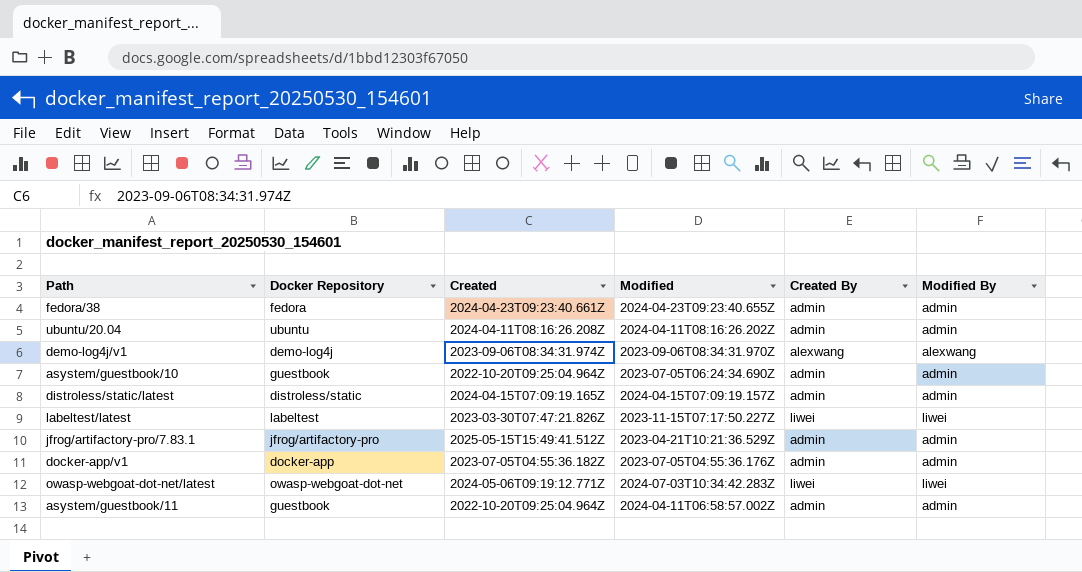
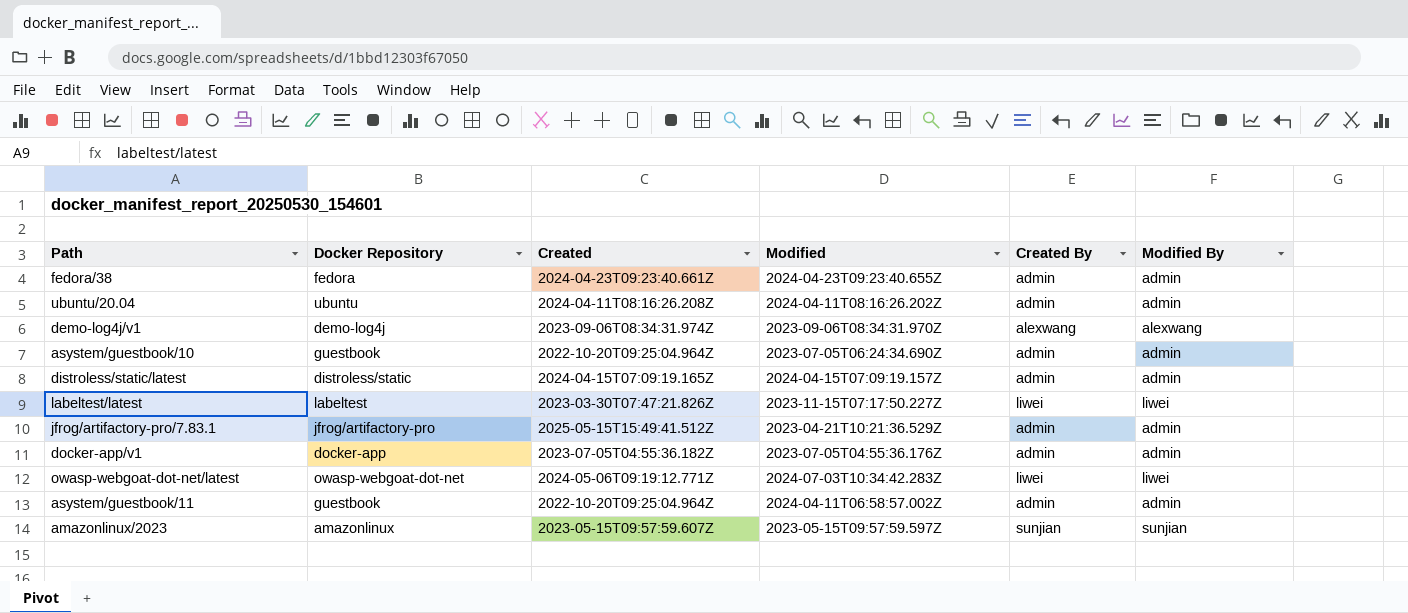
row amazonlinux/2023: none -> amazonlinux | 2023-05-15T09:57:59.607Z | 2023-05-15T09:57:59.597Z | sunjian | sunjian

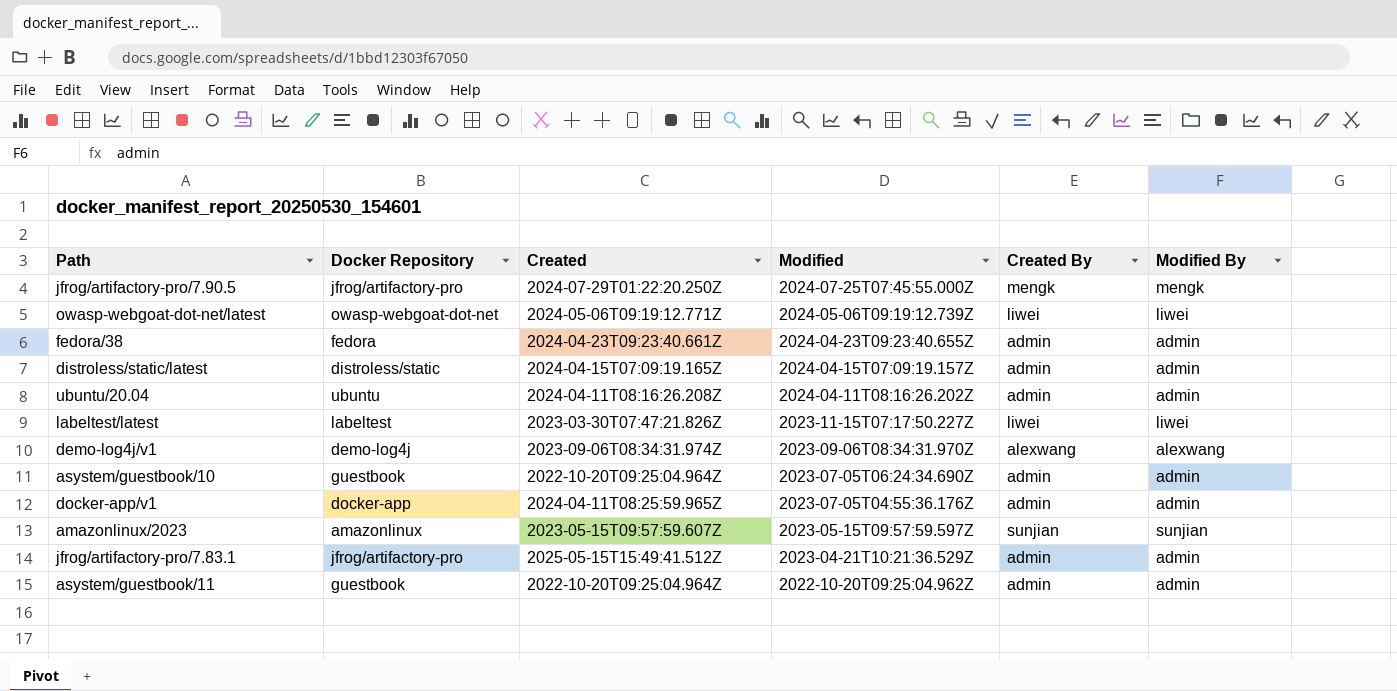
row order: none -> Modified descending
row jfrog/artifactory-pro/7.90.5: none -> jfrog/artifactory-pro | 2024-07-29T01:22:20.250Z | 2024-07-25T07:45:55.000Z | mengk | mengk
owasp-webgoat-dot-net/latest | Modified: 2024-07-03T10:34:42.283Z -> 2024-05-06T09:19:12.739Z
docker-app/v1 | Created: 2023-07-05T04:55:36.182Z -> 2024-04-11T08:25:59.965Z
asystem/guestbook/11 | Modified: 2024-04-11T06:58:57.002Z -> 2022-10-20T09:25:04.962Z

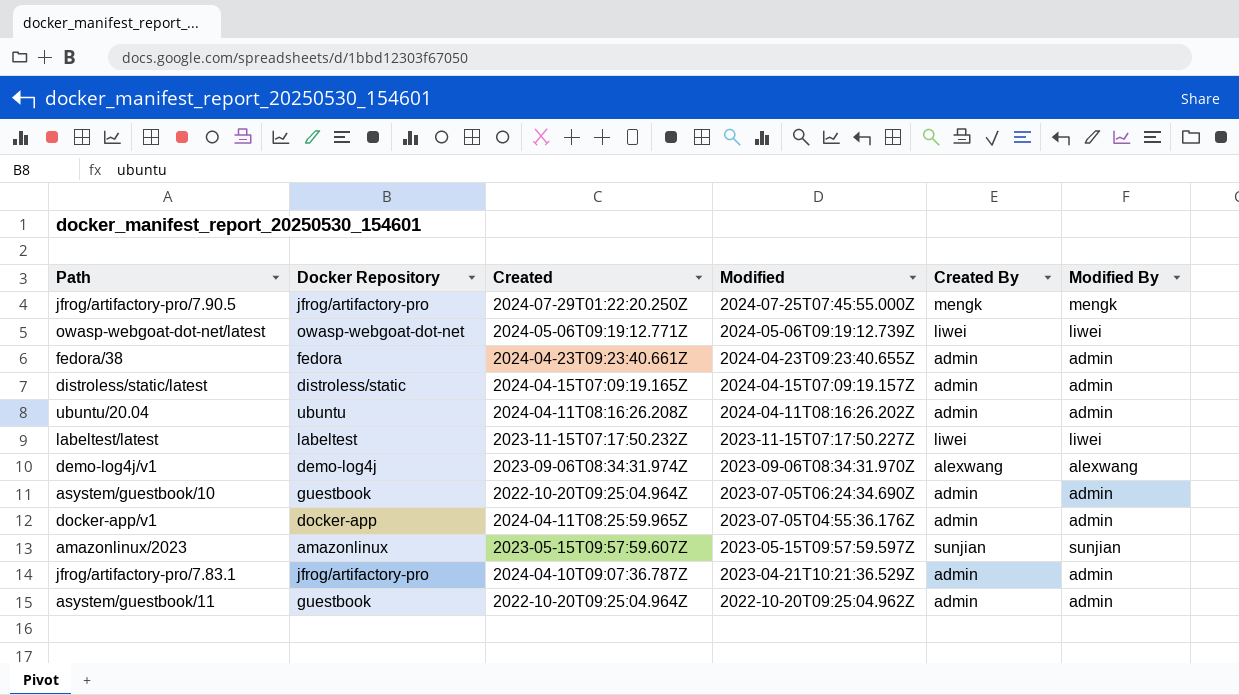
labeltest/latest | Created: 2023-03-30T07:47:21.826Z -> 2023-11-15T07:17:50.232Z
jfrog/artifactory-pro/7.83.1 | Created: 2025-05-15T15:49:41.512Z -> 2024-04-10T09:07:36.787Z

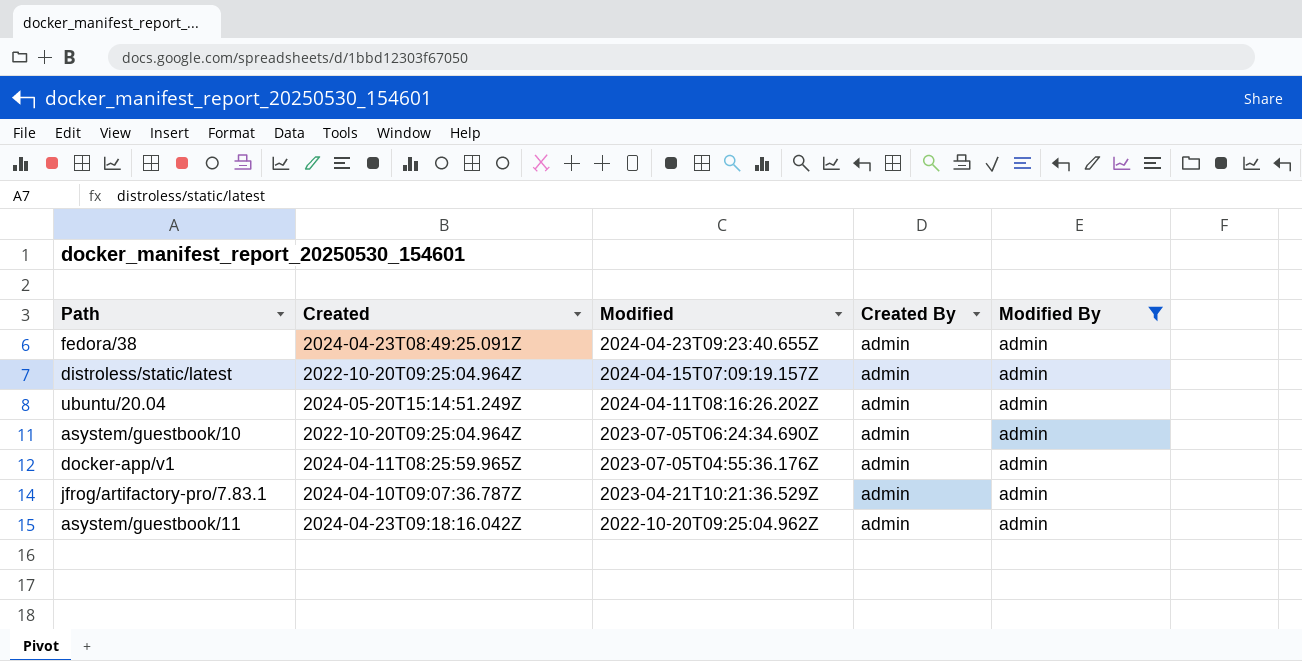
filter: none -> Modified By = admin
column Docker Repository | position: 2 -> none
fedora/38 | Created: 2024-04-23T09:23:40.661Z -> 2024-04-23T08:49:25.091Z
distroless/static/latest | Created: 2024-04-15T07:09:19.165Z -> 2022-10-20T09:25:04.964Z
ubuntu/20.04 | Created: 2024-04-11T08:16:26.208Z -> 2024-05-20T15:14:51.249Z
asystem/guestbook/11 | Created: 2022-10-20T09:25:04.964Z -> 2024-04-23T09:18:16.042Z

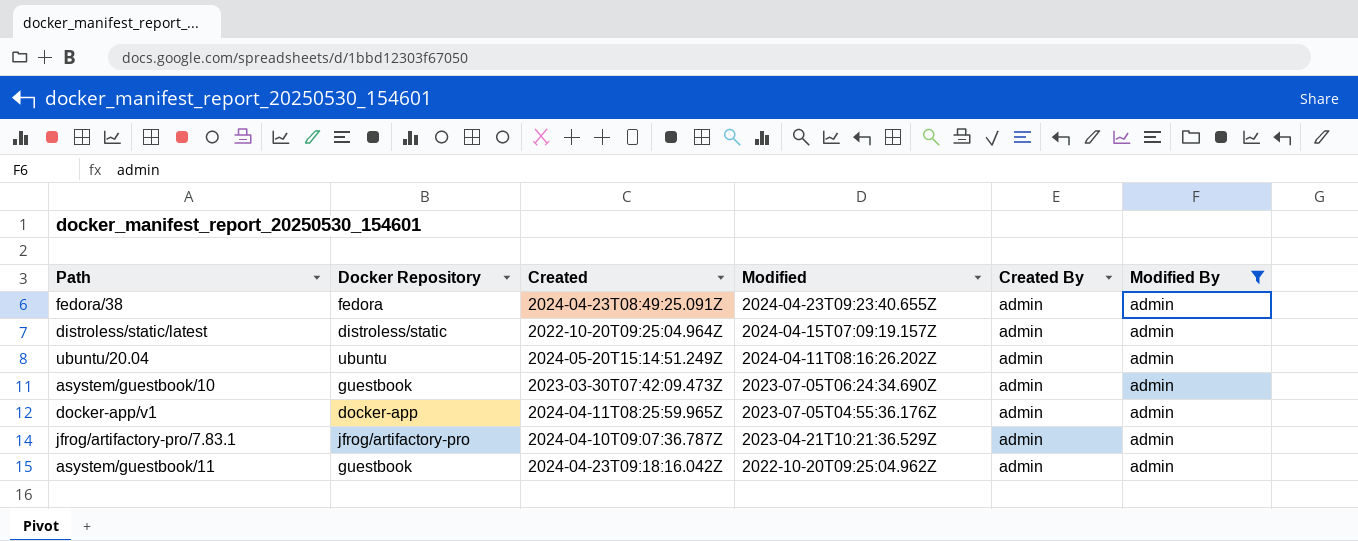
column Docker Repository | position: none -> 2
asystem/guestbook/10 | Created: 2022-10-20T09:25:04.964Z -> 2023-03-30T07:42:09.473Z

